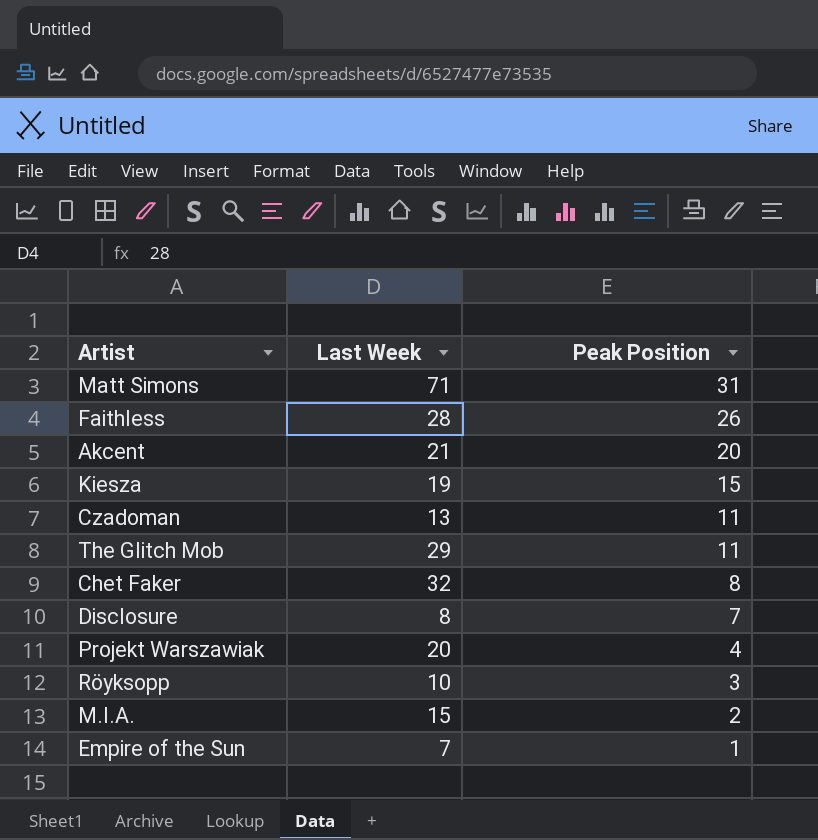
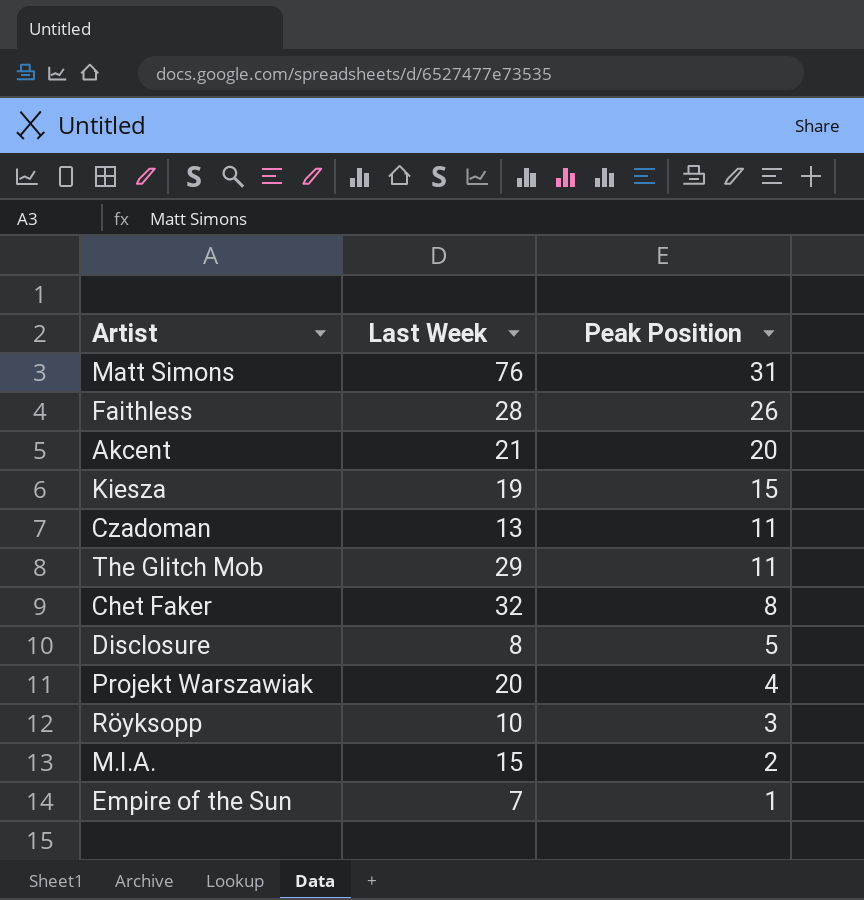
Matt Simons | Last Week: 71 -> 76
Disclosure | Peak Position: 7 -> 5

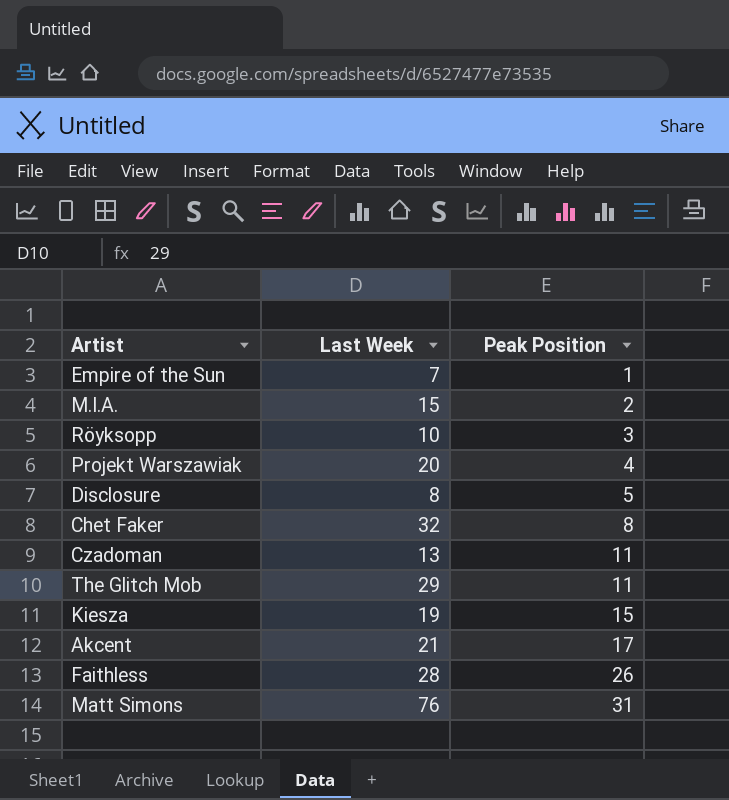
row order: Peak Position descending -> Peak Position ascending
Akcent | Peak Position: 20 -> 17

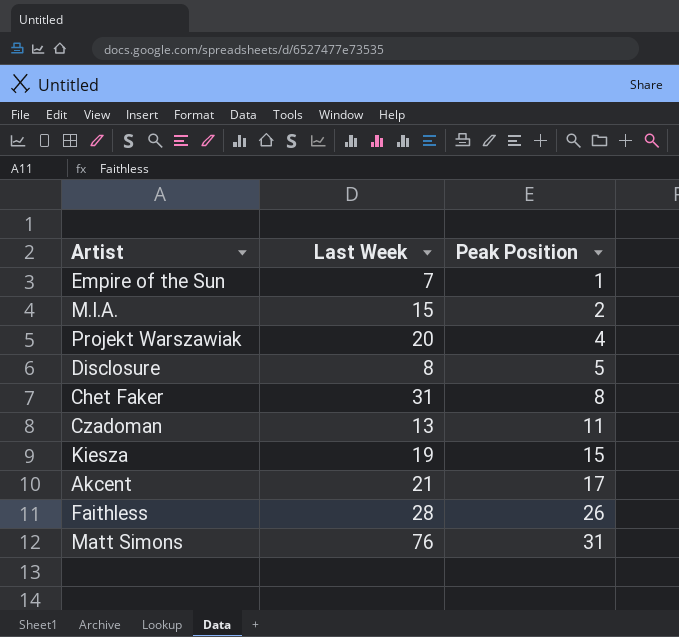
row Röyksopp: 10 | 3 -> none
row The Glitch Mob: 29 | 11 -> none
Chet Faker | Last Week: 32 -> 31

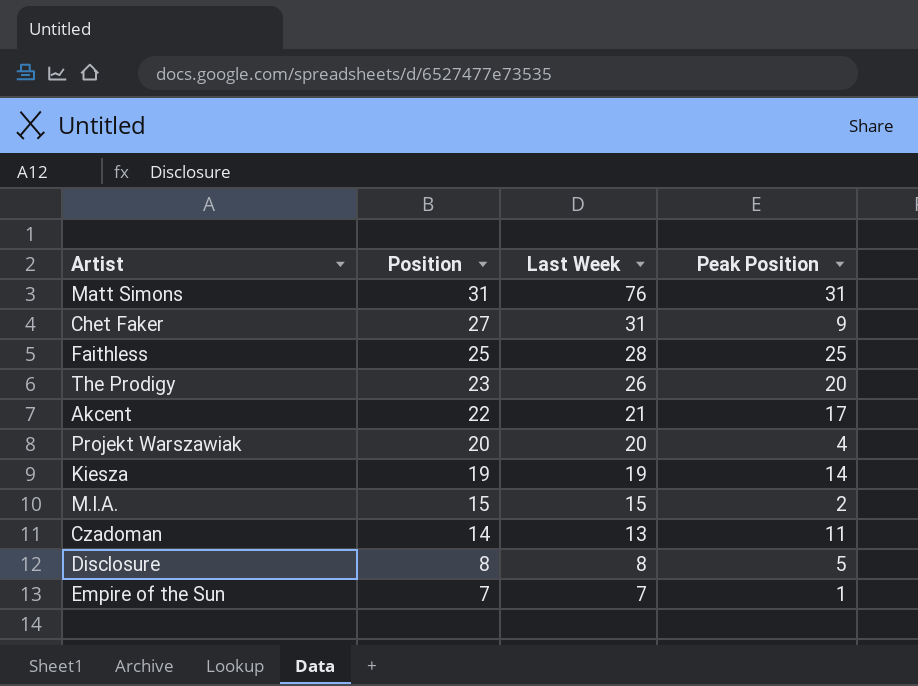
row order: Peak Position ascending -> Position descending
column Position | position: none -> 2
Chet Faker | Peak Position: 8 -> 9
Faithless | Peak Position: 26 -> 25
row The Prodigy: none -> 23 | 26 | 20
Kiesza | Peak Position: 15 -> 14

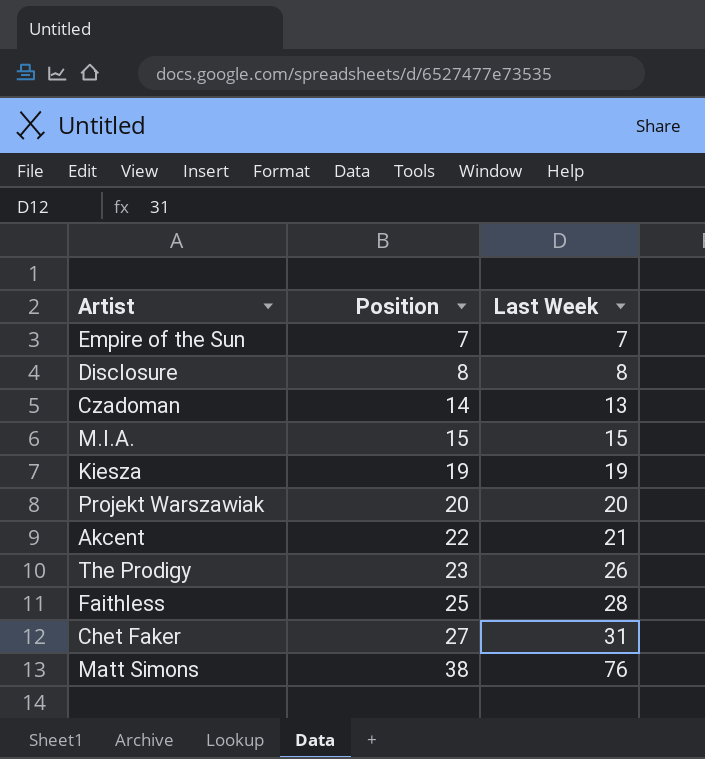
row order: Position descending -> Position ascending
column Peak Position | position: 4 -> none
Matt Simons | Position: 31 -> 38

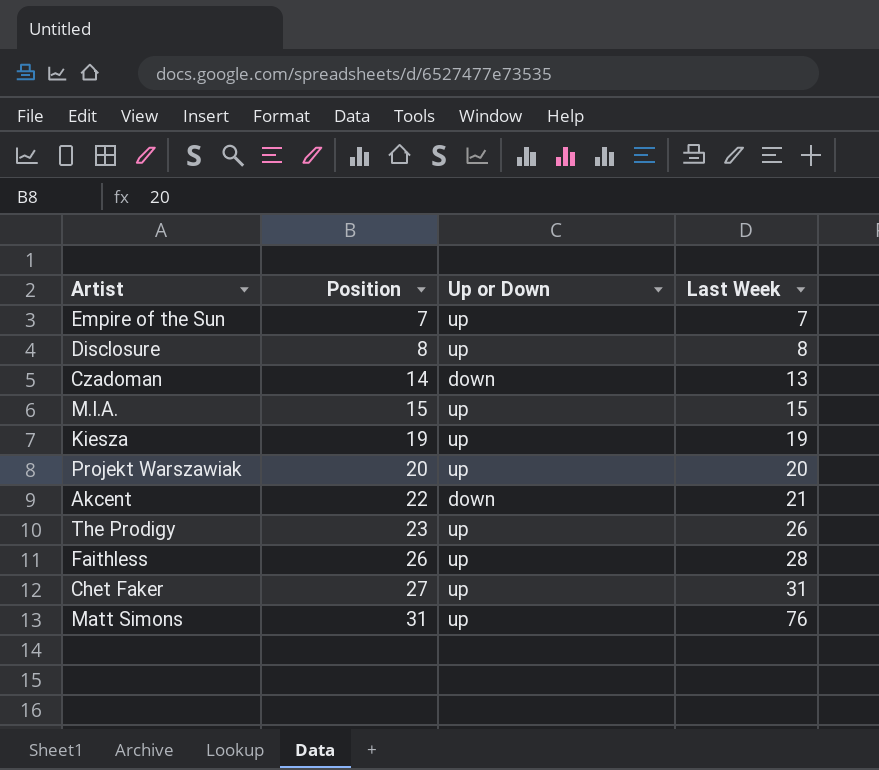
column Up or Down | position: none -> 3
Faithless | Position: 25 -> 26
Matt Simons | Position: 38 -> 31

